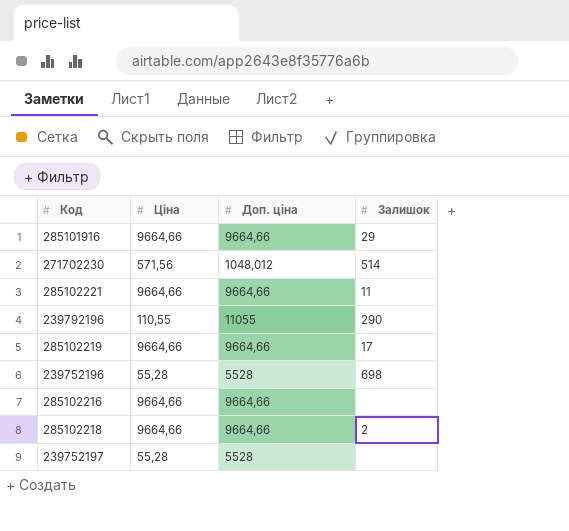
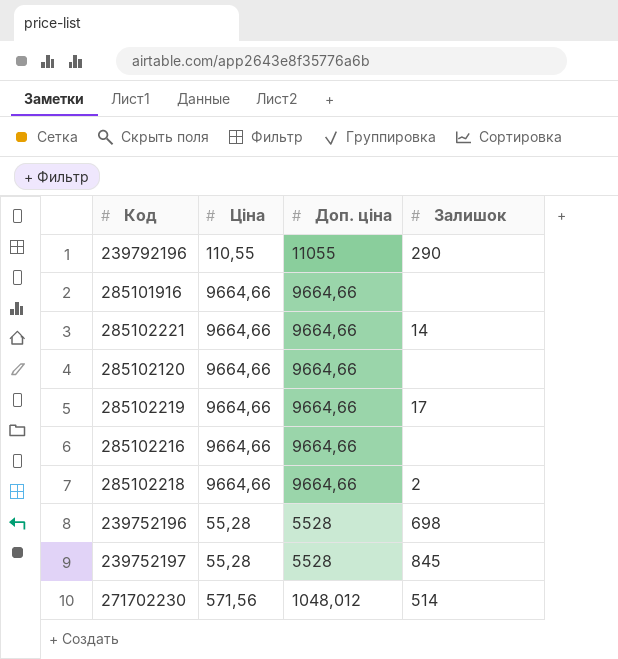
row order: none -> Доп. ціна descending
285101916 | Залишок: 29 -> none
285102221 | Залишок: 11 -> 14
row 285102120: none -> 9664,66 | 9664,66 | none
239752197 | Залишок: none -> 845

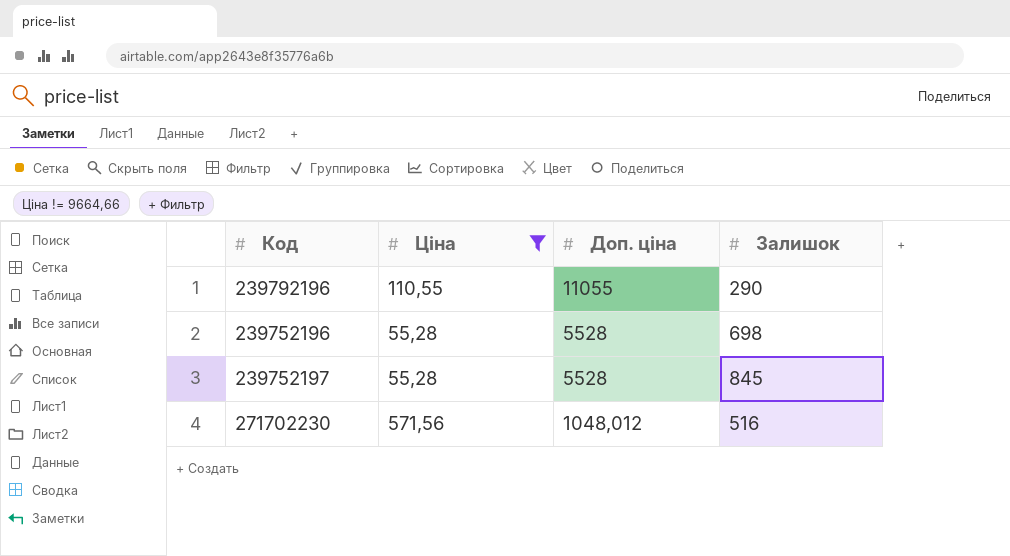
filter: none -> Ціна != 9664,66
271702230 | Залишок: 514 -> 516

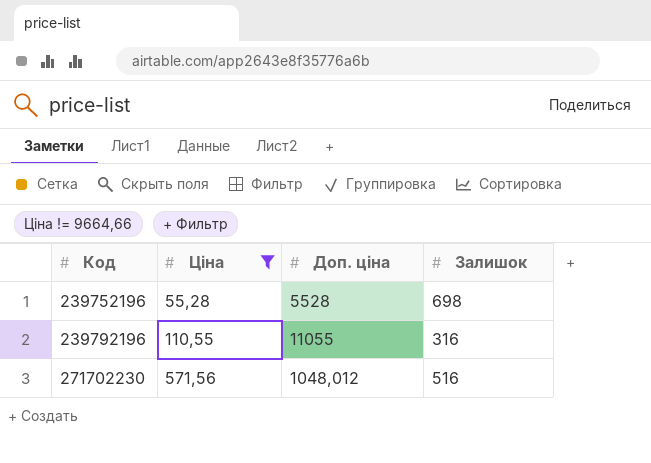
row order: Доп. ціна descending -> Код ascending
row 239752197: 55,28 | 5528 | 845 -> none
239792196 | Залишок: 290 -> 316

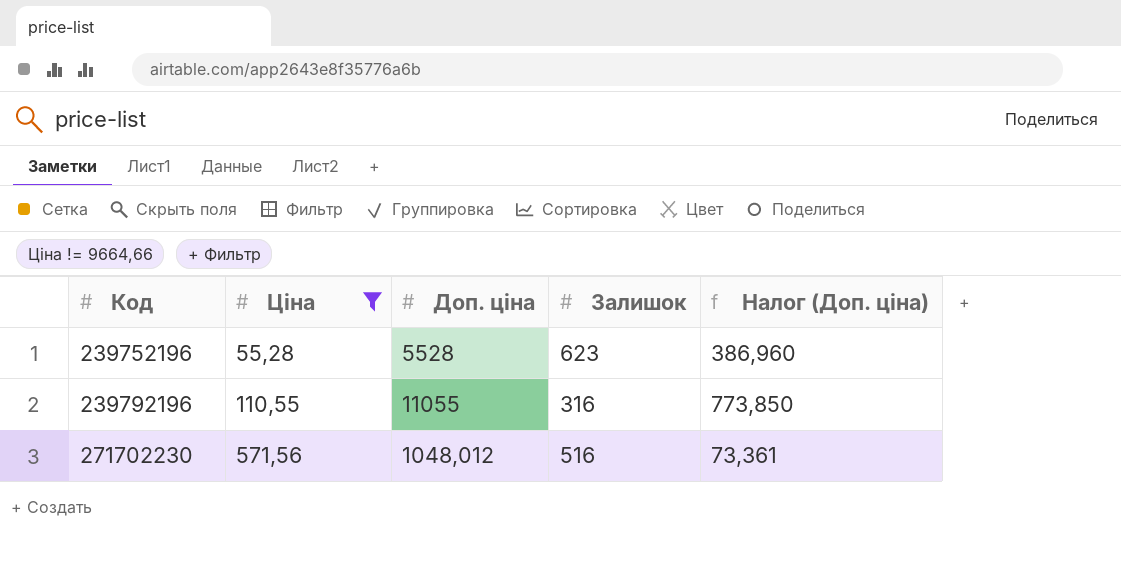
column Налог (Доп. ціна) | formula: none -> [Доп. ціна] * 0,07
239752196 | Залишок: 698 -> 623

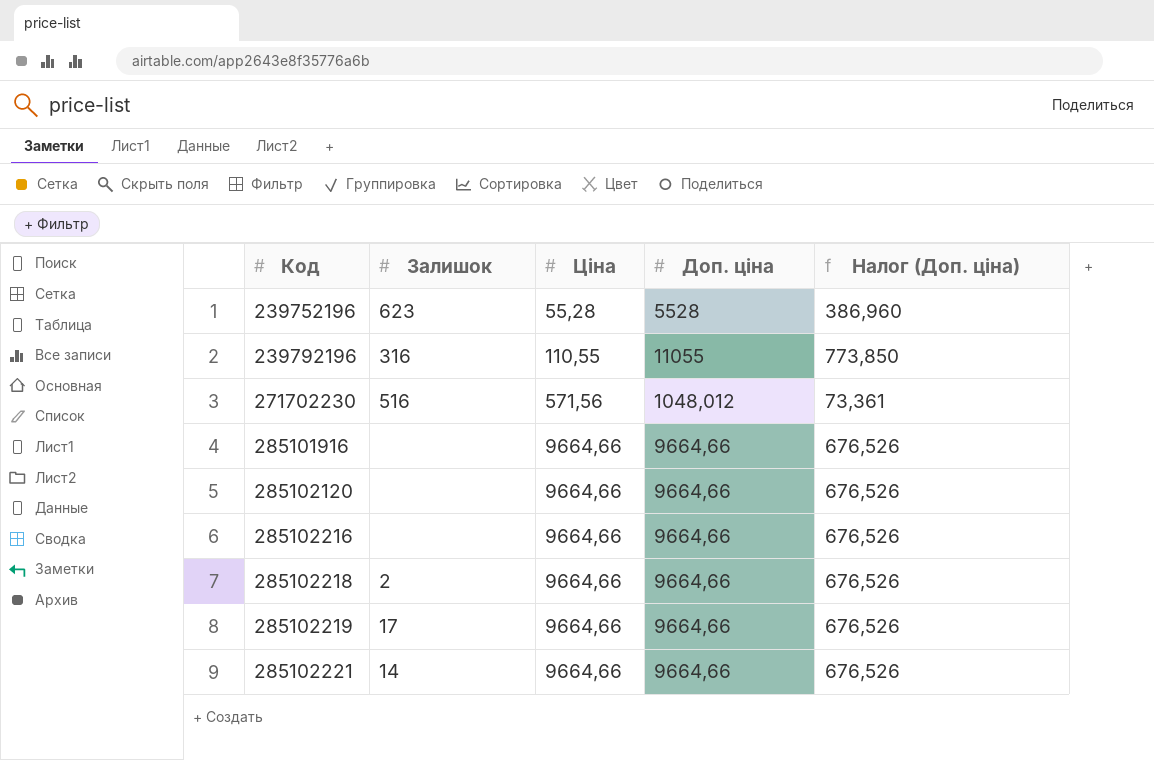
filter: Ціна != 9664,66 -> none
column Залишок | position: 4 -> 2

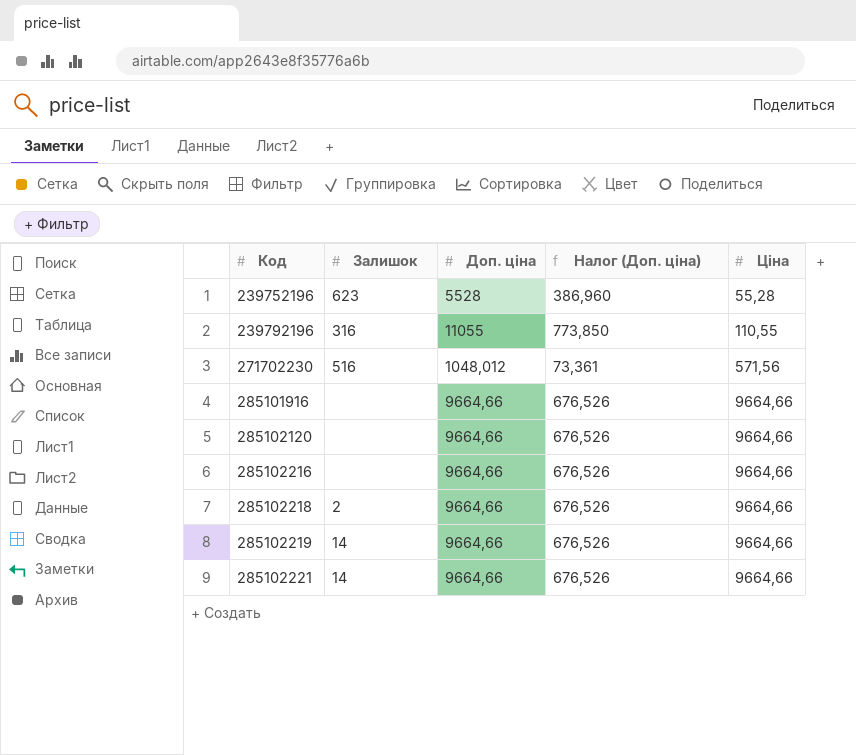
column Ціна | position: 3 -> 5
285102219 | Залишок: 17 -> 14

